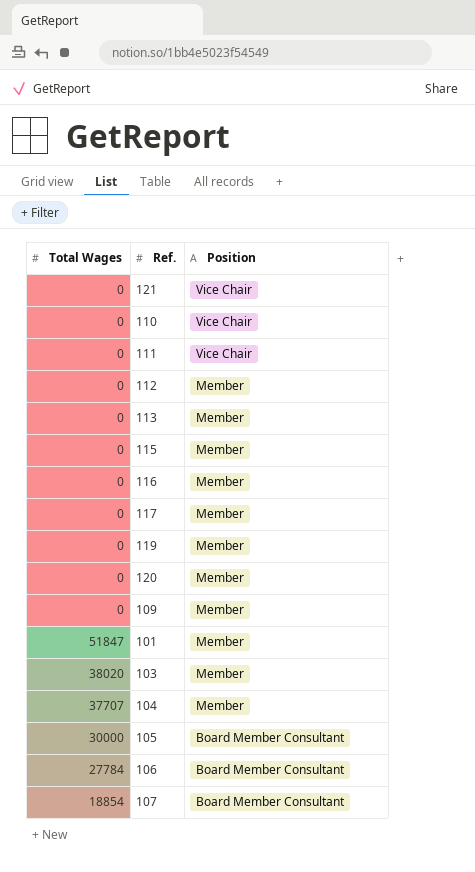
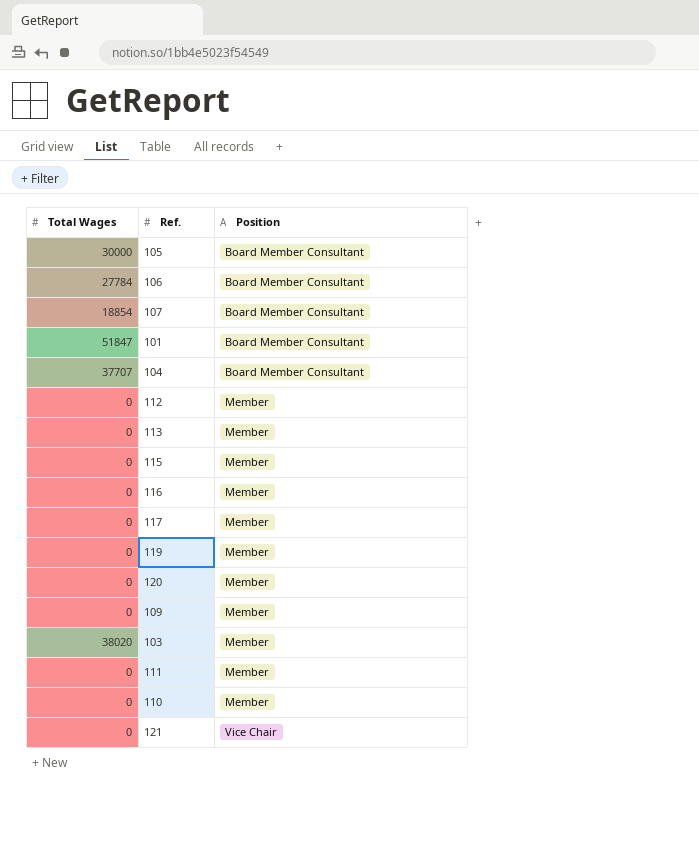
row order: Position descending -> Position ascending
101 | Position: Member -> Board Member Consultant
104 | Position: Member -> Board Member Consultant
111 | Position: Vice Chair -> Member
110 | Position: Vice Chair -> Member

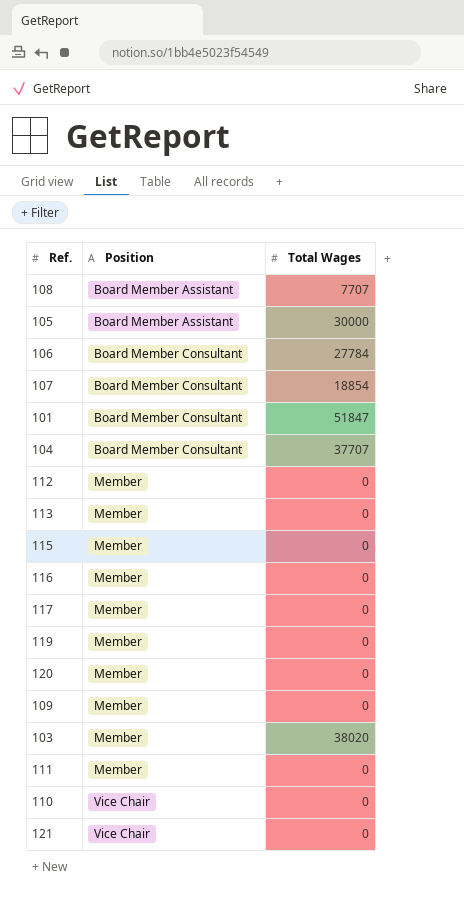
column Total Wages | position: 1 -> 3
row 108: none -> Board Member Assistant | 7707
105 | Position: Board Member Consultant -> Board Member Assistant
110 | Position: Member -> Vice Chair

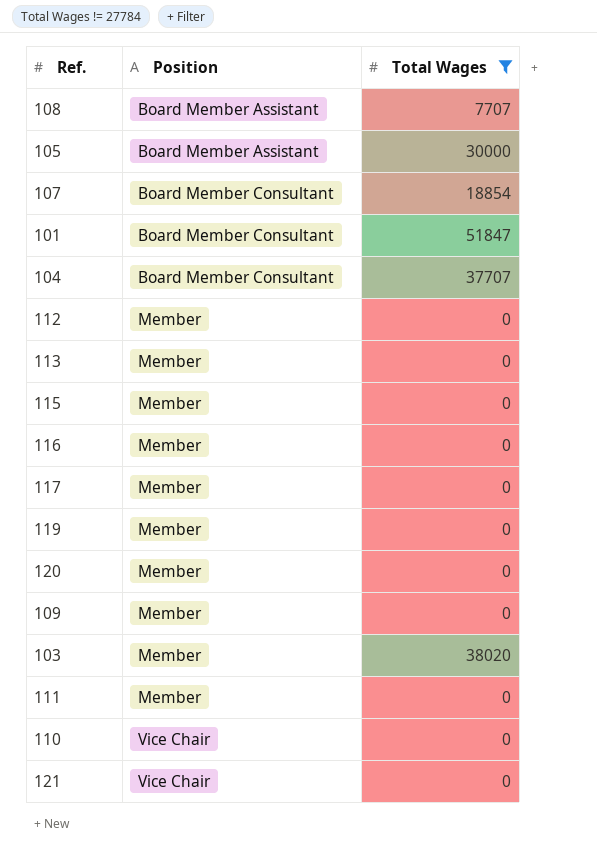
filter: none -> Total Wages != 27784

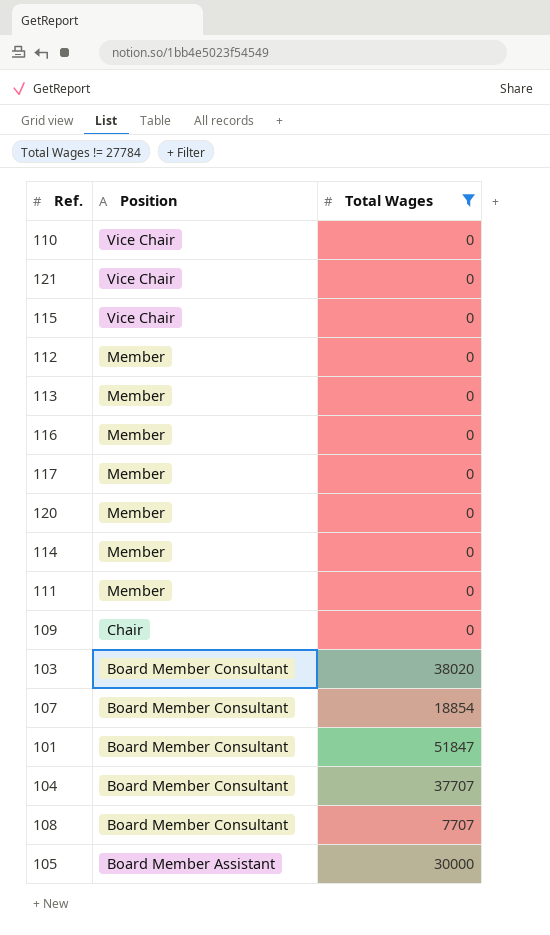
row order: Position ascending -> Position descending
row 119: Member | 0 -> none
115 | Position: Member -> Vice Chair
row 114: none -> Member | 0
109 | Position: Member -> Chair
103 | Position: Member -> Board Member Consultant
108 | Position: Board Member Assistant -> Board Member Consultant

